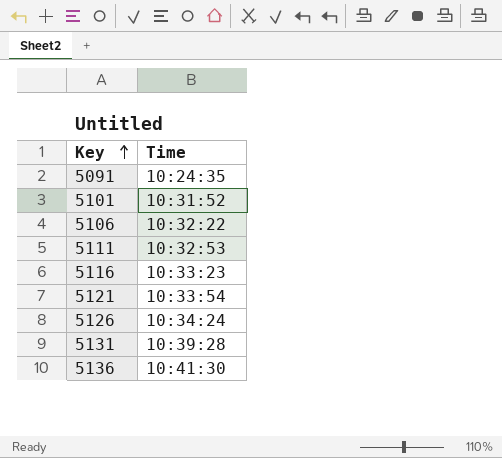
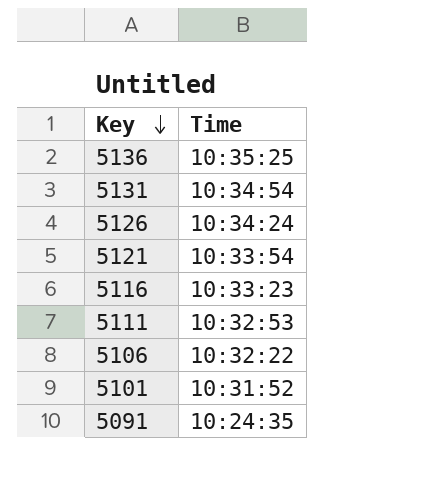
row order: Key ascending -> Key descending
5136 | Time: 10:41:30 -> 10:35:25
5131 | Time: 10:39:28 -> 10:34:54

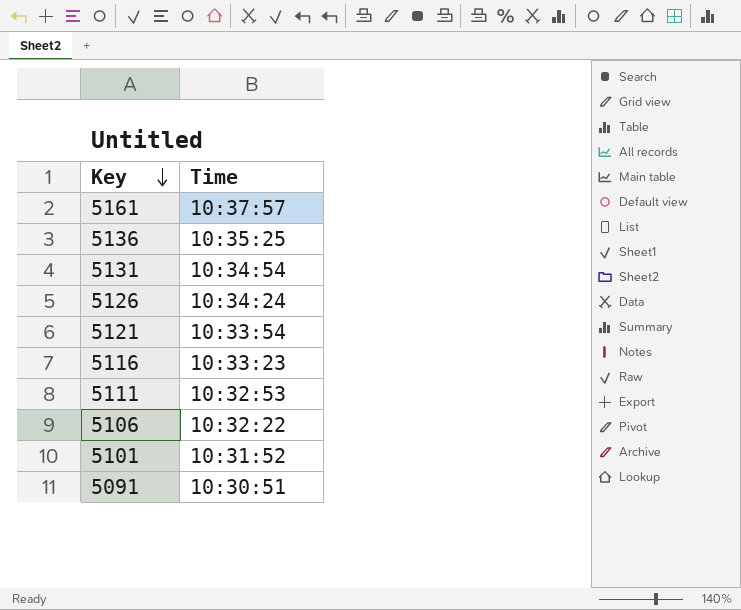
row 5161: none -> 10:37:57
5091 | Time: 10:24:35 -> 10:30:51

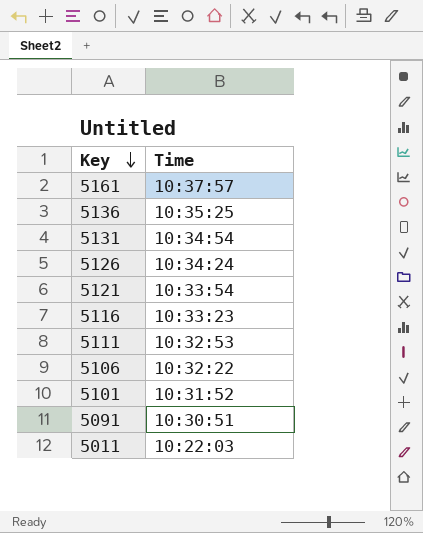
row 5011: none -> 10:22:03

